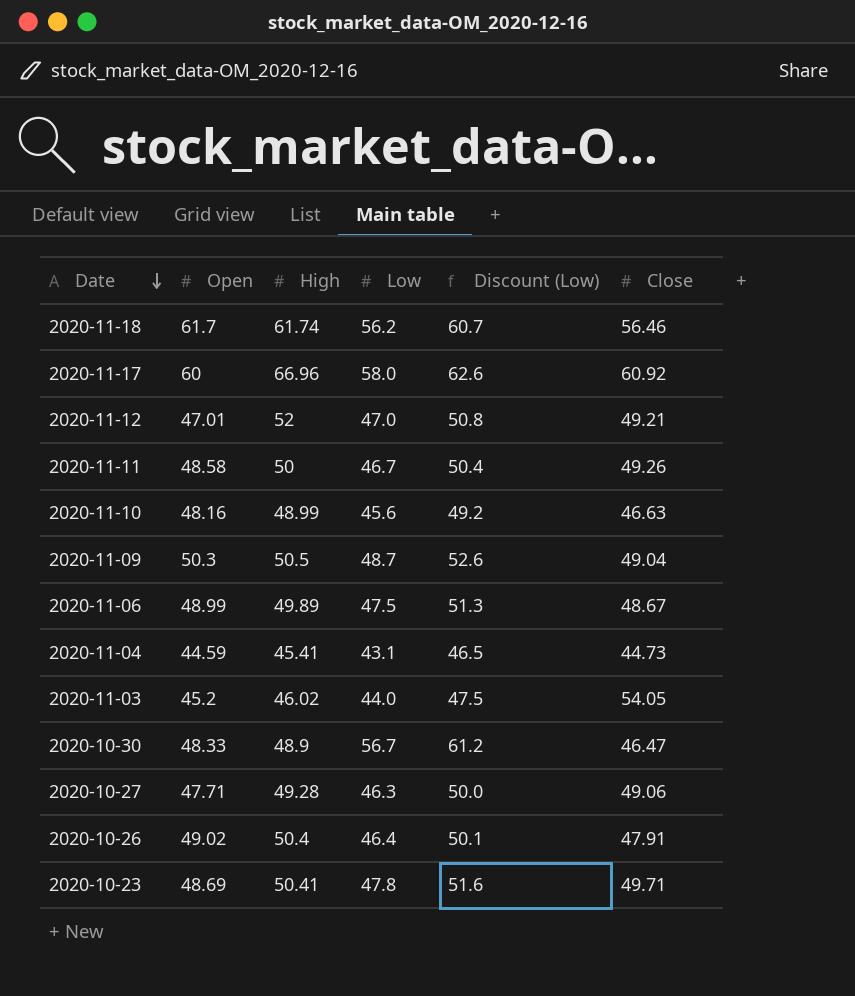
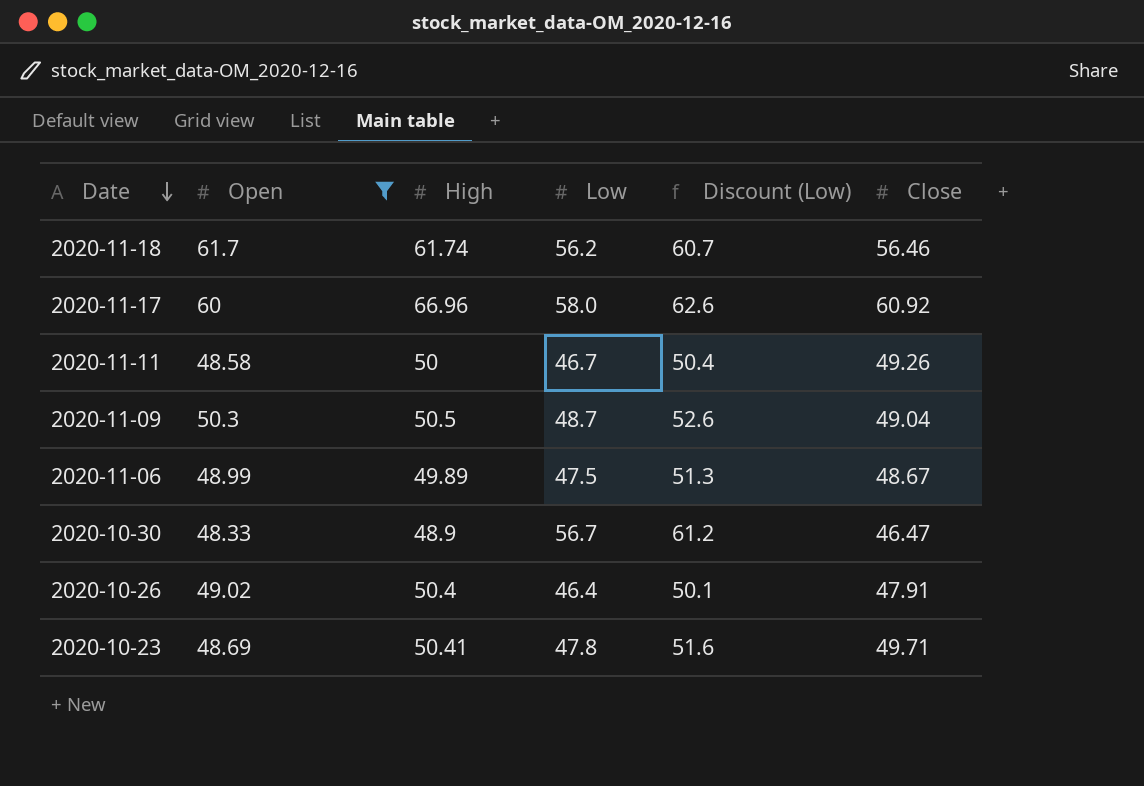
filter: none -> Open >= 48.33

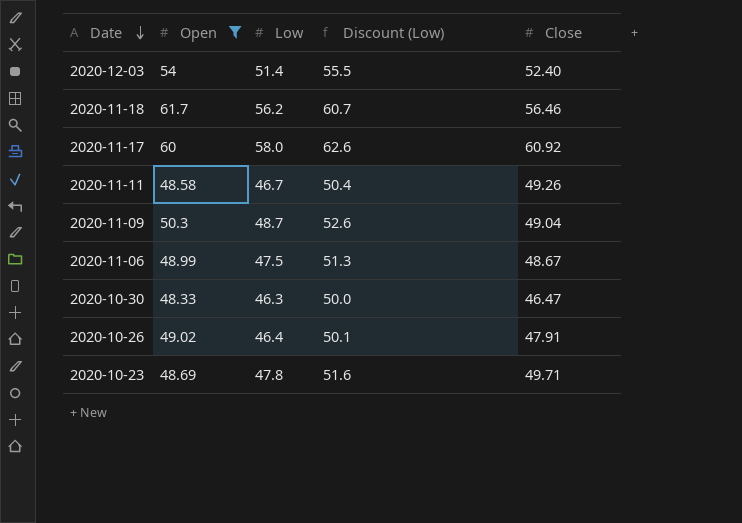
column High | position: 3 -> none
row 2020-12-03: none -> 54 | 51.4 | 55.5 | 52.40
2020-10-30 | Low: 56.7 -> 46.3
2020-10-30 | Discount (Low): 61.2 -> 50.0

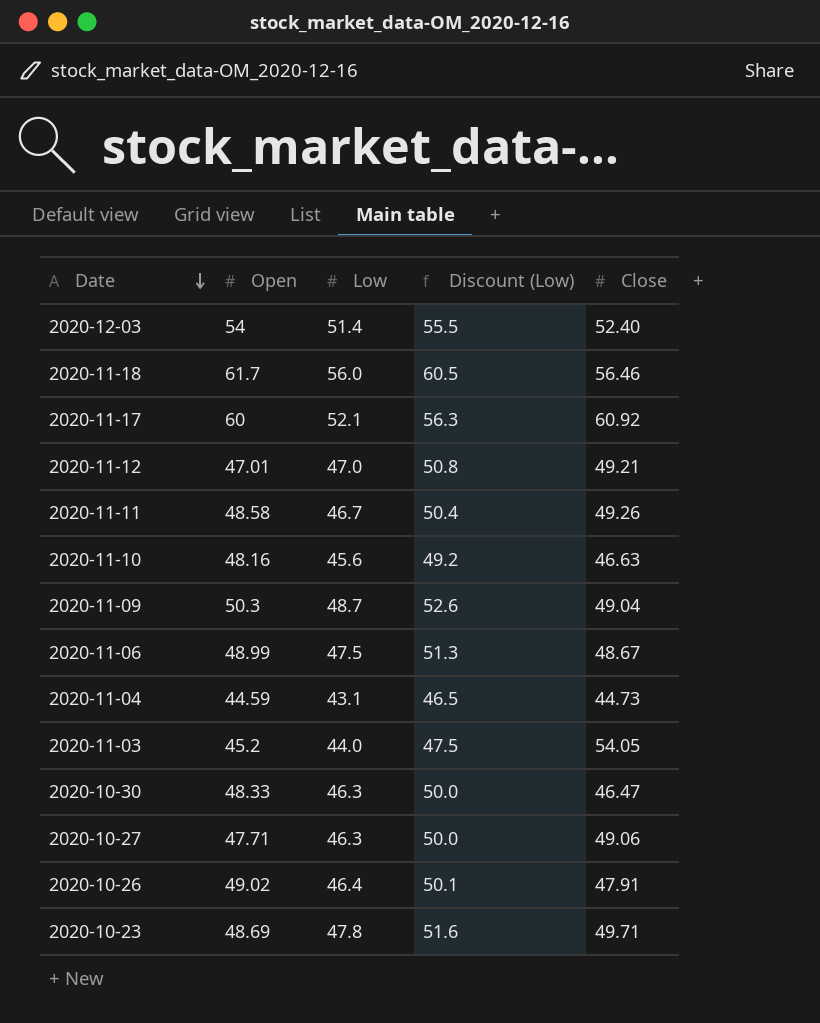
filter: Open >= 48.33 -> none
2020-11-18 | Low: 56.2 -> 56.0
2020-11-18 | Discount (Low): 60.7 -> 60.5
2020-11-17 | Low: 58.0 -> 52.1
2020-11-17 | Discount (Low): 62.6 -> 56.3

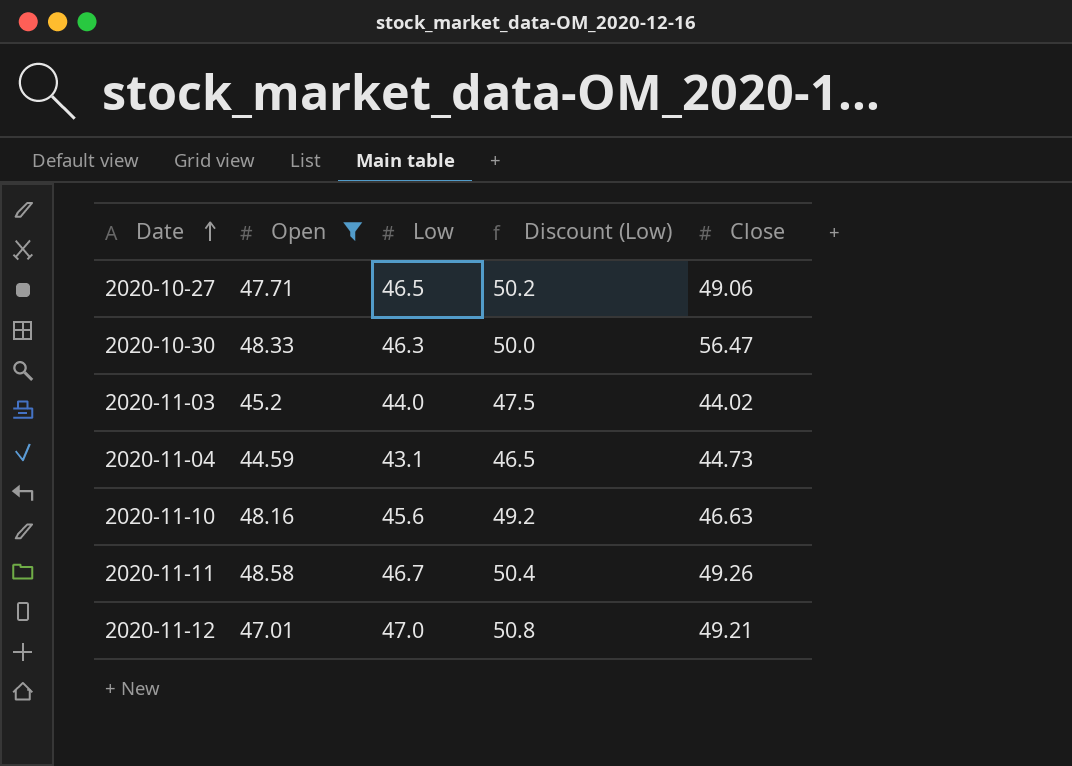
filter: none -> Open <= 48.58
row order: Date descending -> Date ascending
2020-10-27 | Low: 46.3 -> 46.5
2020-10-27 | Discount (Low): 50.0 -> 50.2
2020-10-30 | Close: 46.47 -> 56.47
2020-11-03 | Close: 54.05 -> 44.02

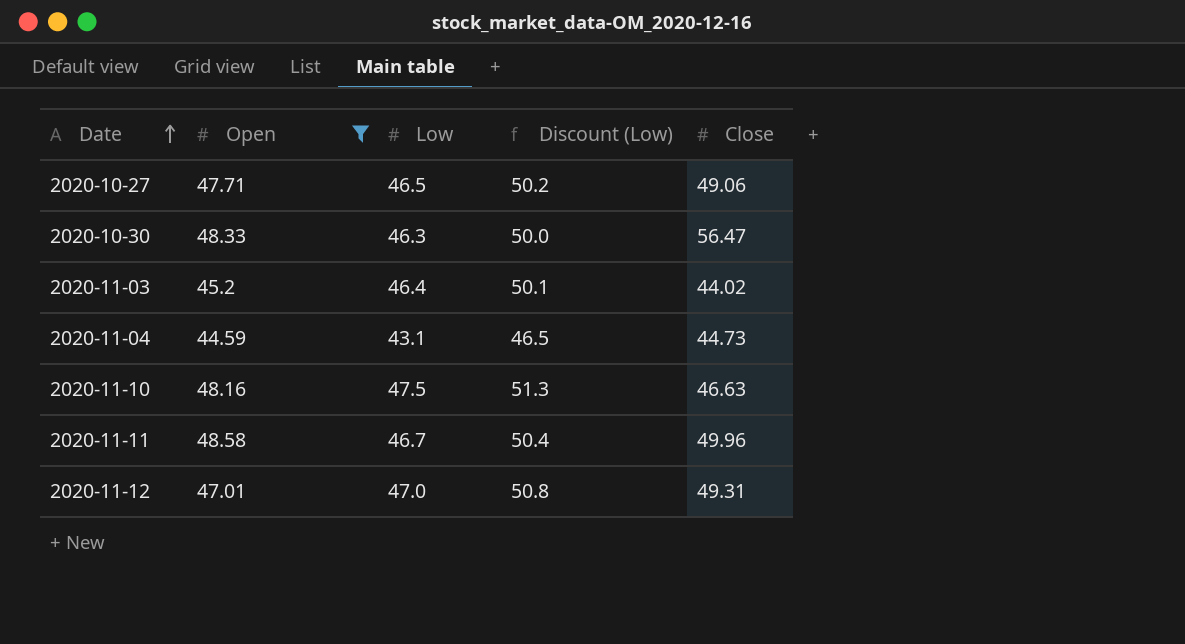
2020-11-03 | Low: 44.0 -> 46.4
2020-11-03 | Discount (Low): 47.5 -> 50.1
2020-11-10 | Low: 45.6 -> 47.5
2020-11-10 | Discount (Low): 49.2 -> 51.3
2020-11-11 | Close: 49.26 -> 49.96
2020-11-12 | Close: 49.21 -> 49.31

